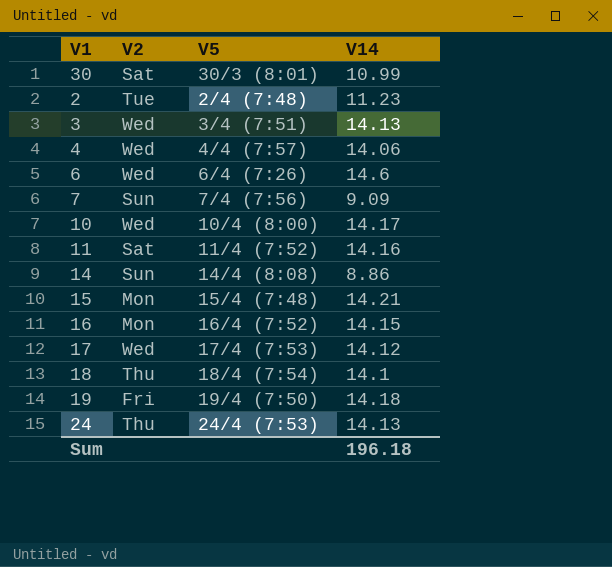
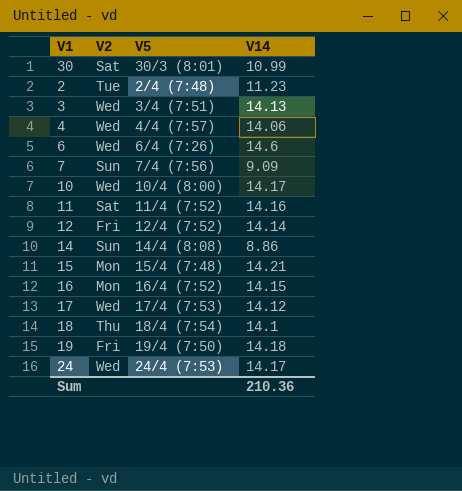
row 12: none -> Fri | 12/4 (7:52) | 14.14
24 | V2: Thu -> Wed
24 | V14: 14.13 -> 14.17
Sum | V14: 196.18 -> 210.36

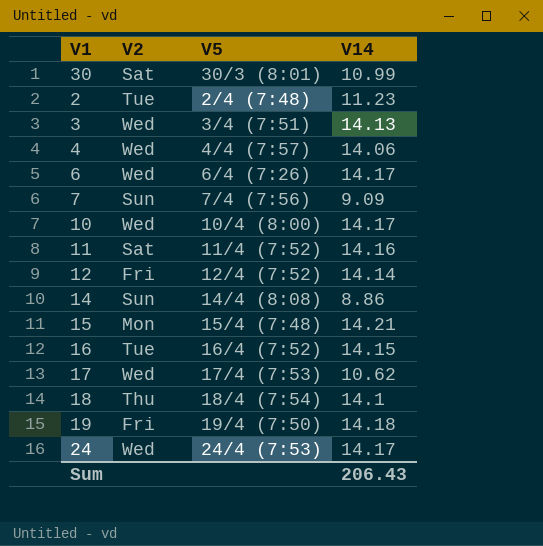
6 | V14: 14.6 -> 14.17
16 | V2: Mon -> Tue
17 | V14: 14.12 -> 10.62
Sum | V14: 210.36 -> 206.43

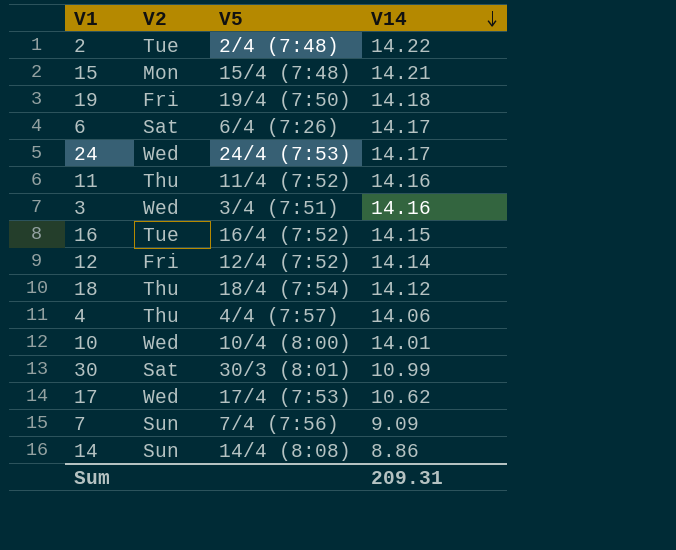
row order: none -> V14 descending
2 | V14: 11.23 -> 14.22
6 | V2: Wed -> Sat
11 | V2: Sat -> Thu
3 | V14: 14.13 -> 14.16
18 | V14: 14.1 -> 14.12
4 | V2: Wed -> Thu
10 | V14: 14.17 -> 14.01
Sum | V14: 206.43 -> 209.31

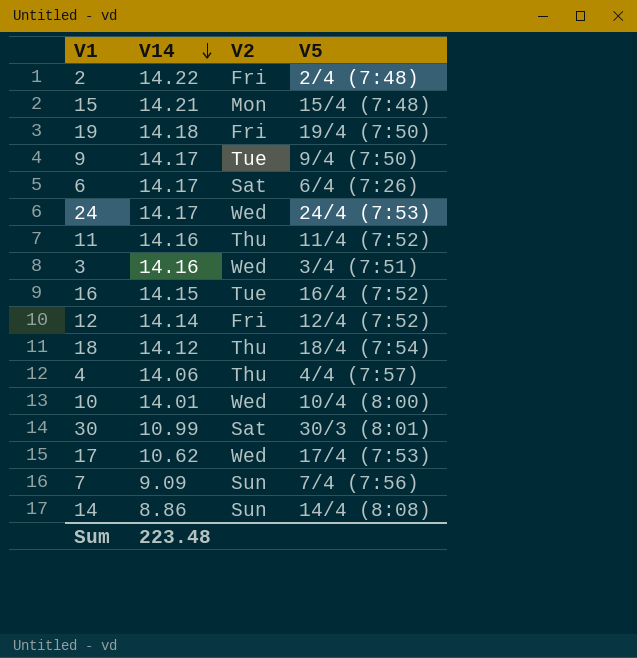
column V14 | position: 4 -> 2
2 | V2: Tue -> Fri
row 9: none -> 14.17 | Tue | 9/4 (7:50)
Sum | V14: 209.31 -> 223.48

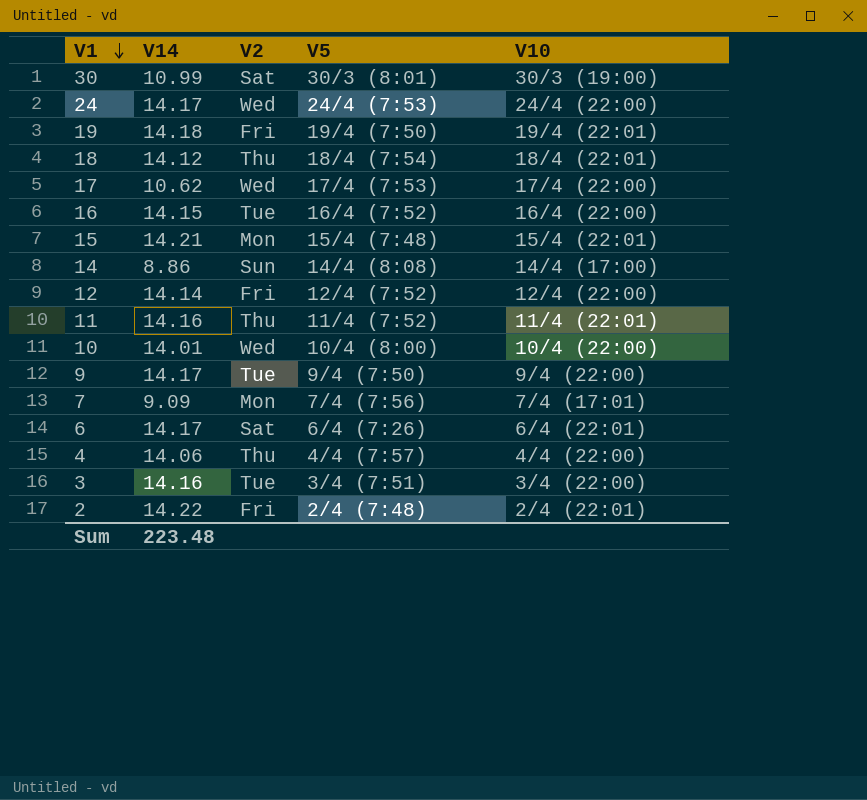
row order: V14 descending -> V1 descending
column V10 | position: none -> 5
7 | V2: Sun -> Mon
3 | V2: Wed -> Tue

